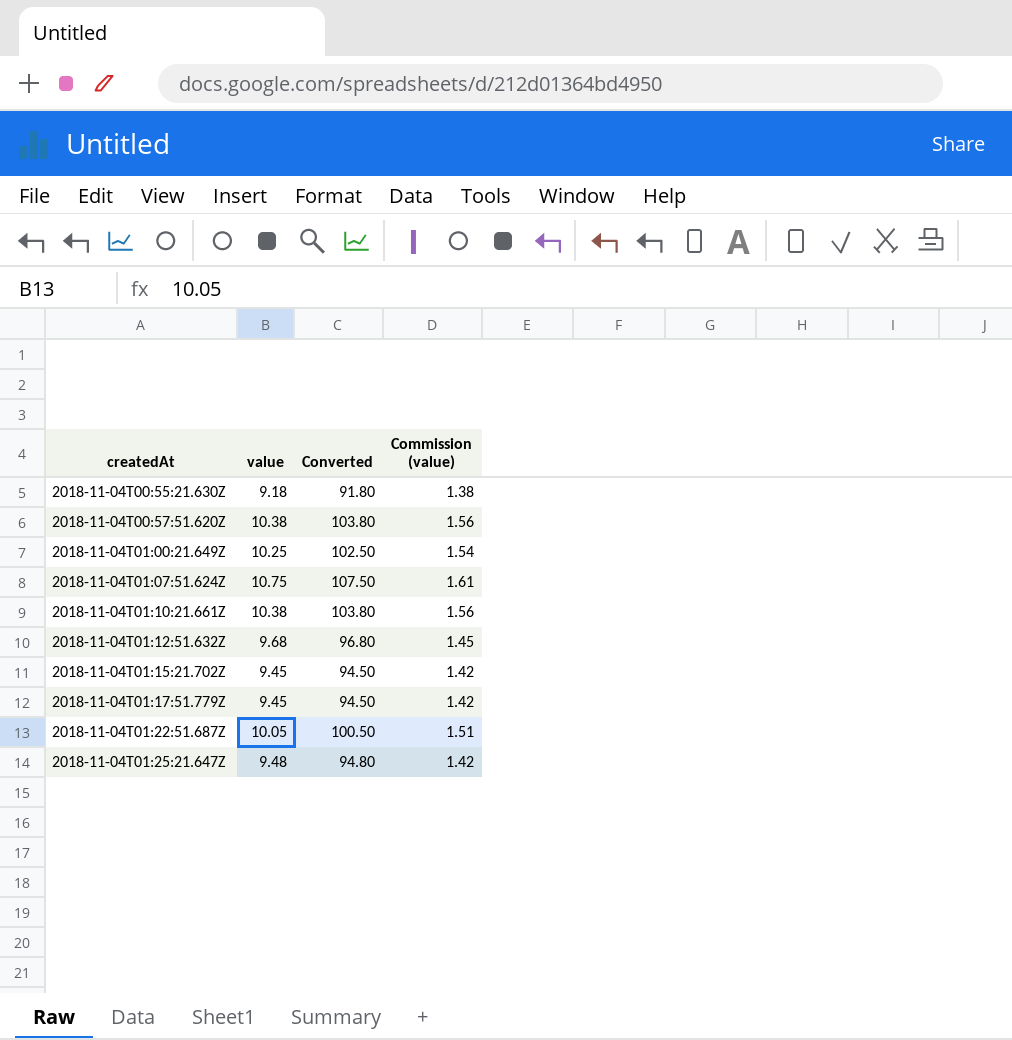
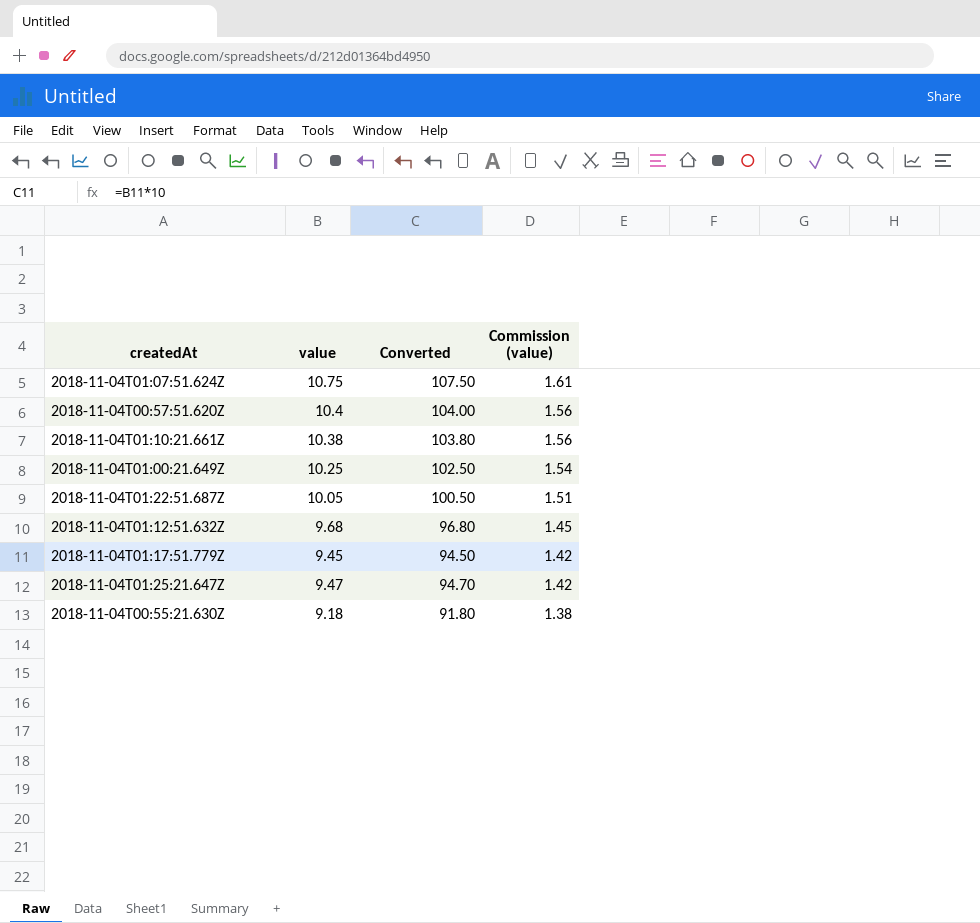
row order: createdAt ascending -> Commission (value) descending
row 2018-11-04T01:15:21.702Z: 9.45 | 94.50 | 1.42 -> none
2018-11-04T00:57:51.620Z | value: 10.38 -> 10.4
2018-11-04T00:57:51.620Z | Converted: 103.80 -> 104.00
2018-11-04T01:25:21.647Z | value: 9.48 -> 9.47
2018-11-04T01:25:21.647Z | Converted: 94.80 -> 94.70

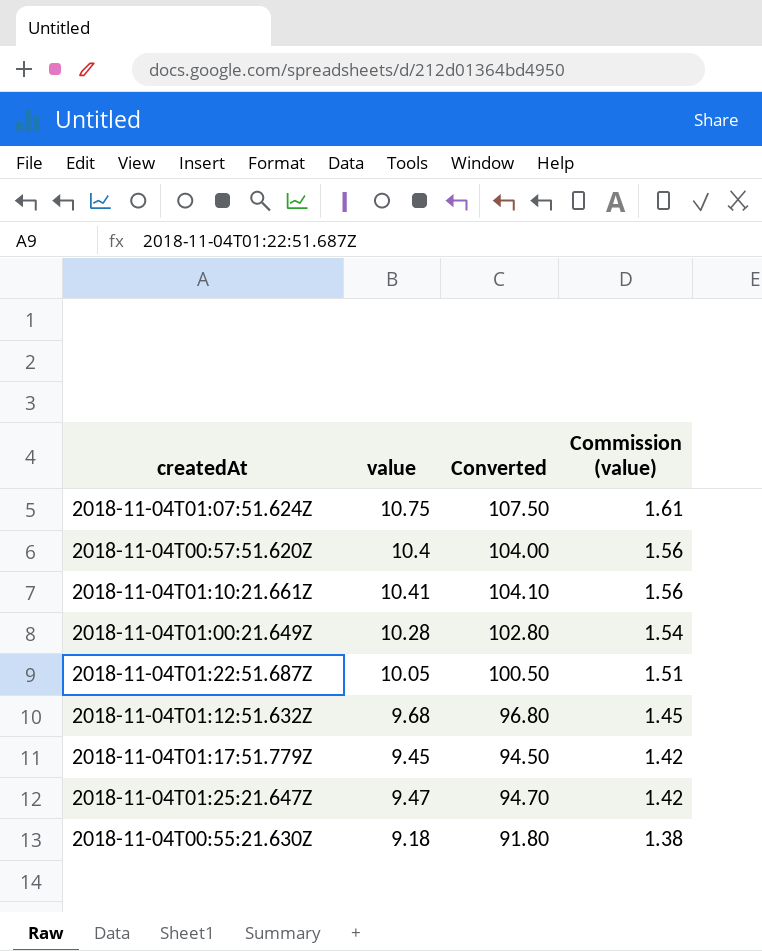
2018-11-04T01:10:21.661Z | value: 10.38 -> 10.41
2018-11-04T01:10:21.661Z | Converted: 103.80 -> 104.10
2018-11-04T01:00:21.649Z | value: 10.25 -> 10.28
2018-11-04T01:00:21.649Z | Converted: 102.50 -> 102.80

